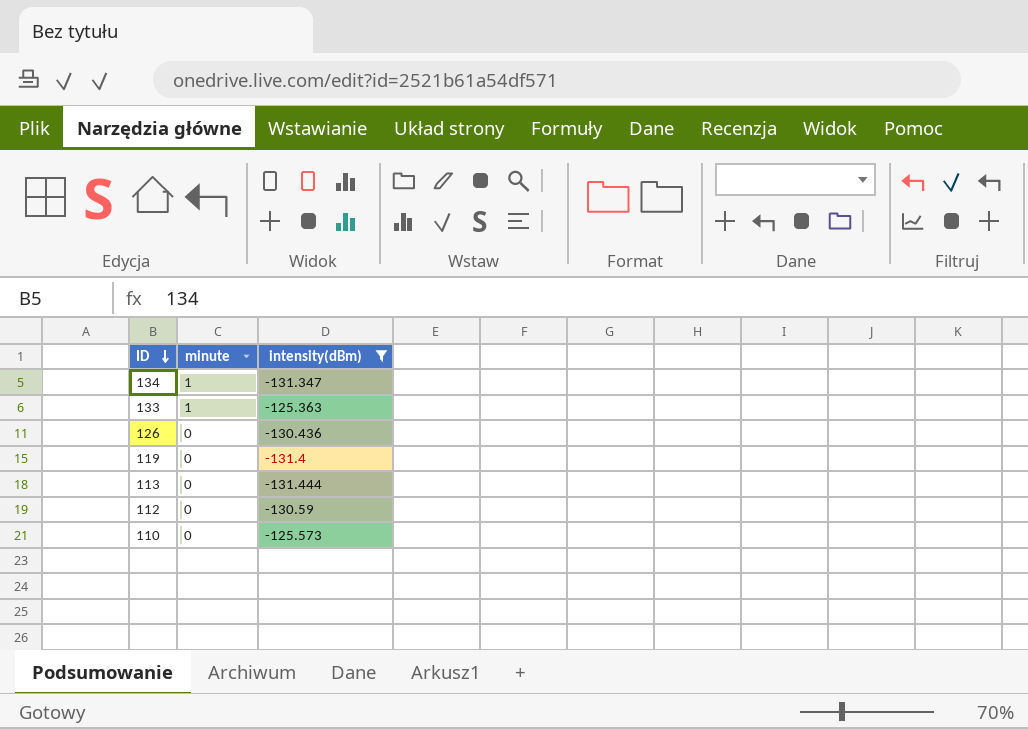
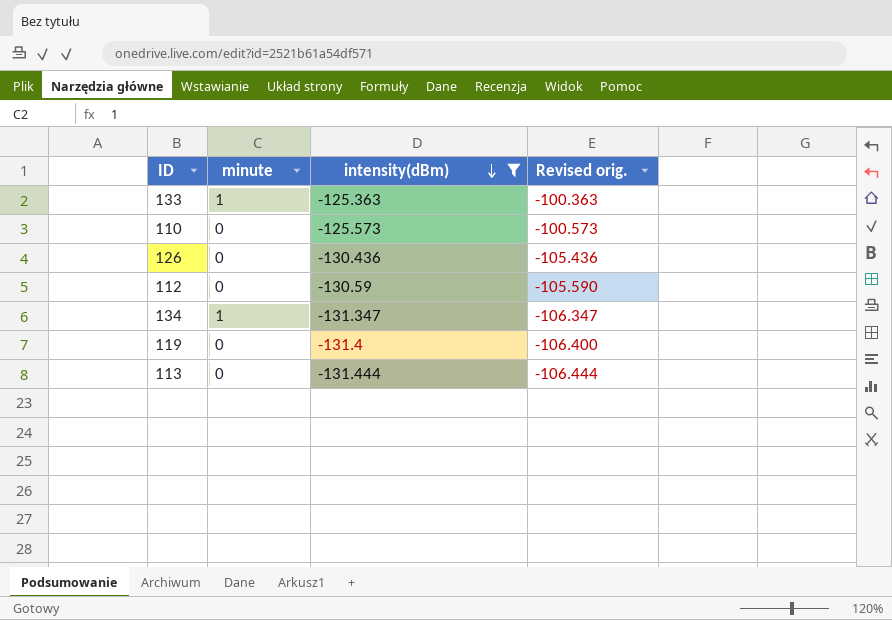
row order: ID descending -> intensity(dBm) descending
column Revised orig. | formula: none -> [intensity(dBm)] + 25

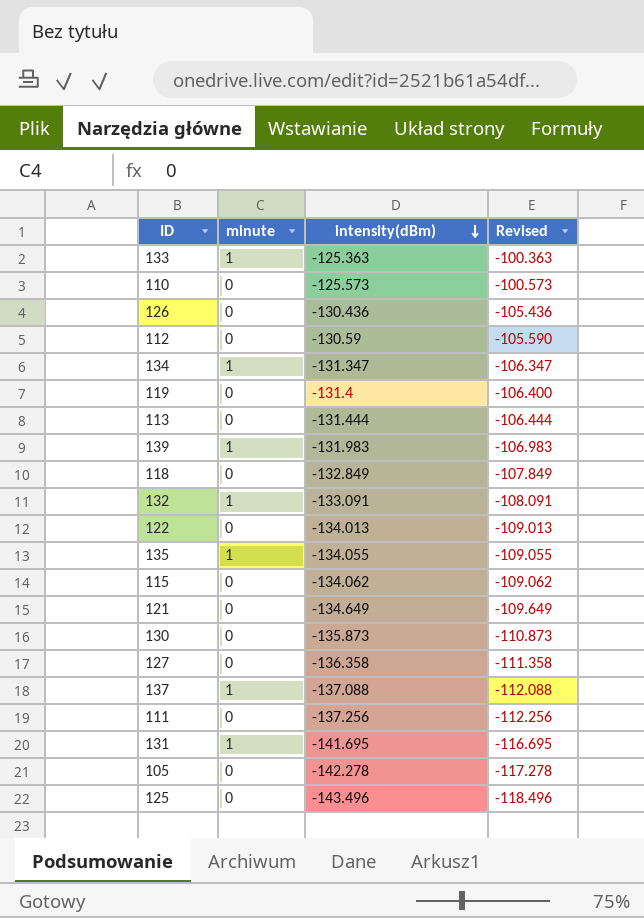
filter: intensity(dBm) >= -131.444 -> none
column name: Revised orig. -> Revised

